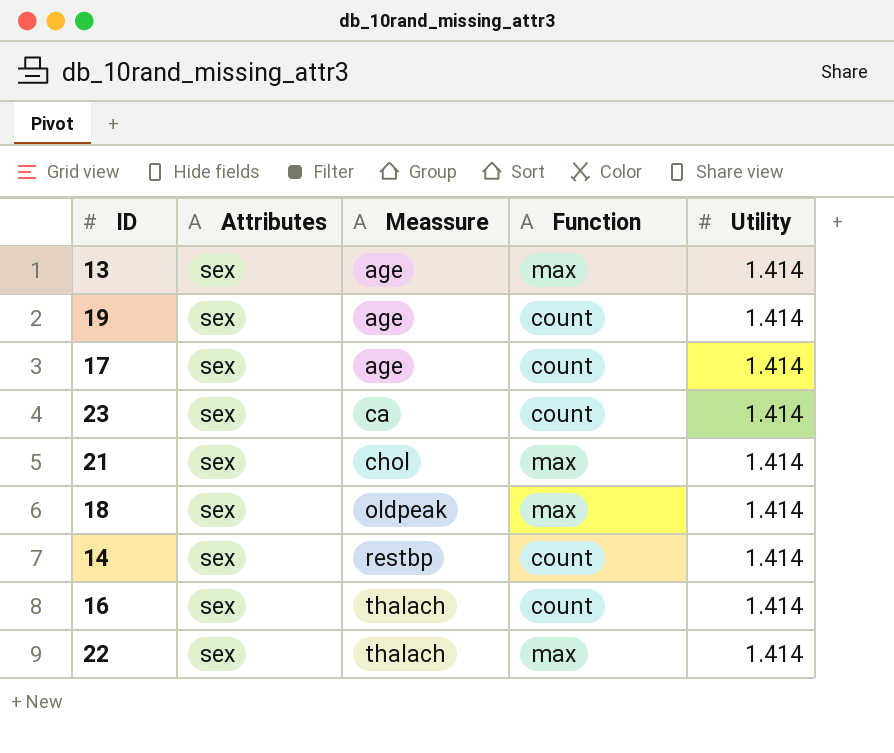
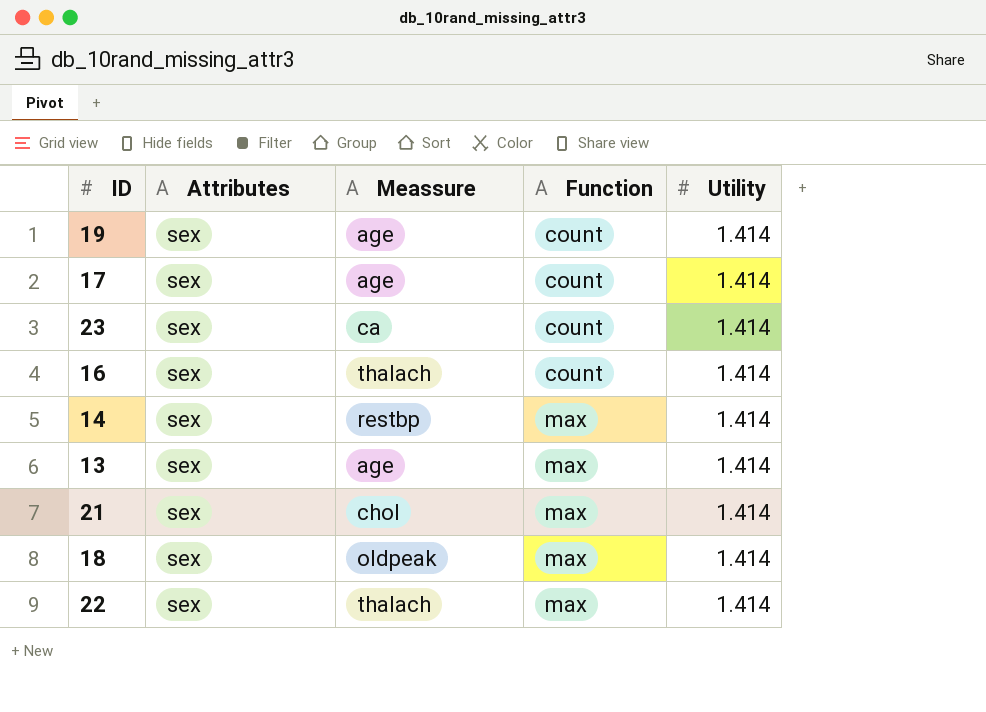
row order: Meassure ascending -> Function ascending
14 | Function: count -> max

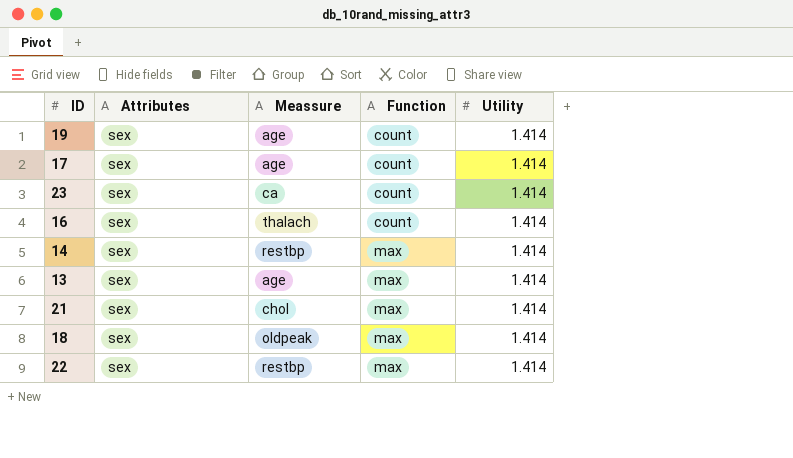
22 | Meassure: thalach -> restbp

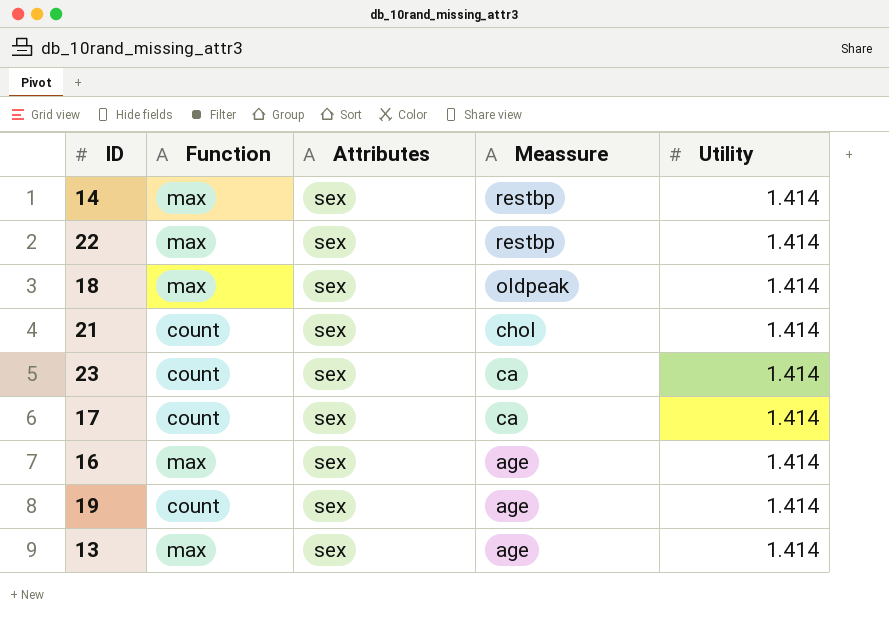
row order: Function ascending -> Meassure descending
column Function | position: 4 -> 2
21 | Function: max -> count
17 | Meassure: age -> ca
16 | Function: count -> max
16 | Meassure: thalach -> age

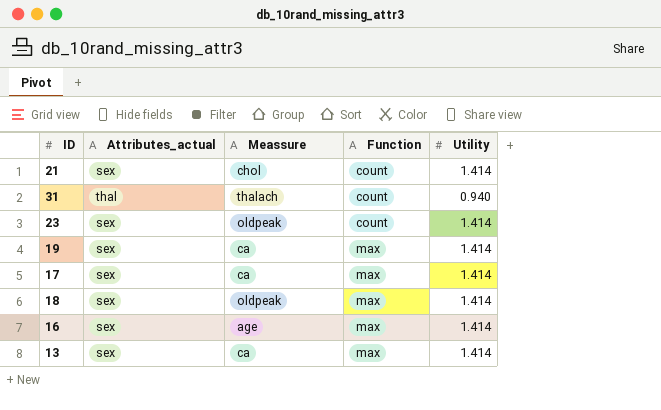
row order: Meassure descending -> Function ascending
column name: Attributes -> Attributes_actual
column Function | position: 2 -> 4
row 14: max | sex | restbp | 1.414 -> none
row 22: max | sex | restbp | 1.414 -> none
row 31: none -> thal | thalach | count | 0.940
23 | Meassure: ca -> oldpeak
19 | Meassure: age -> ca
19 | Function: count -> max
17 | Function: count -> max
13 | Meassure: age -> ca

